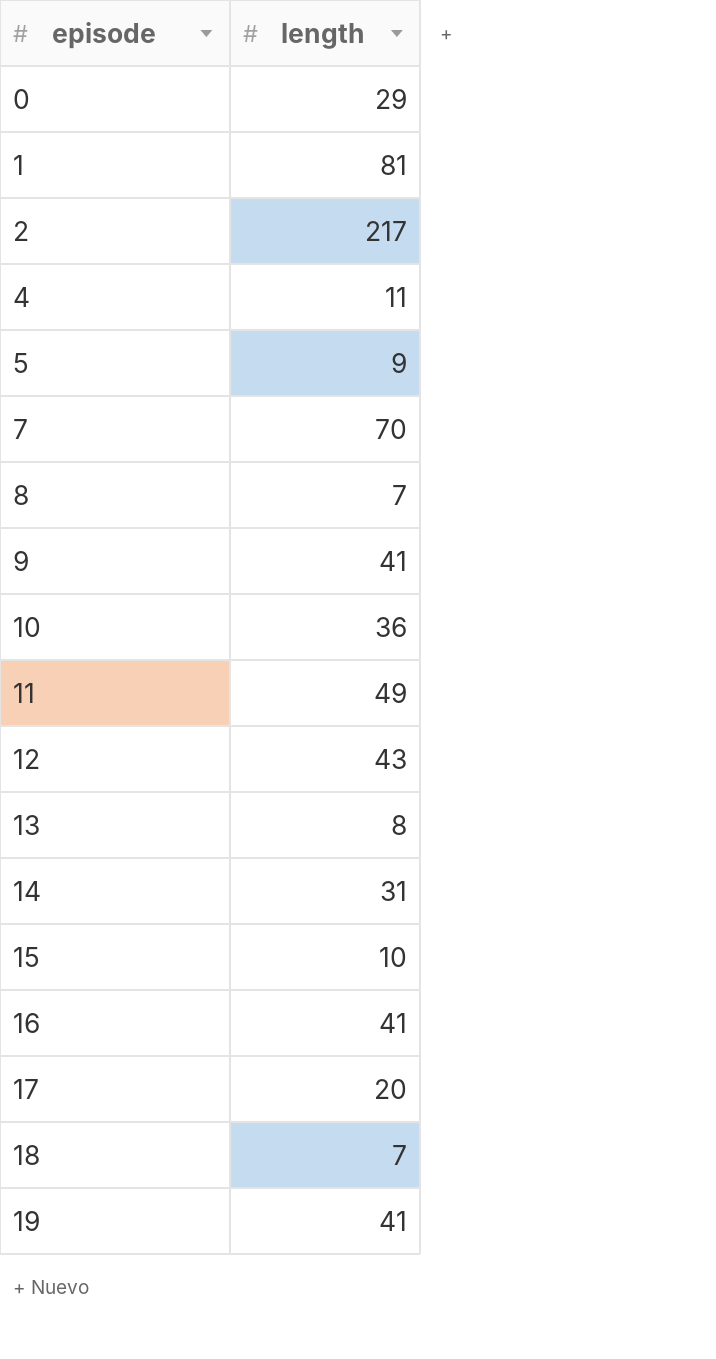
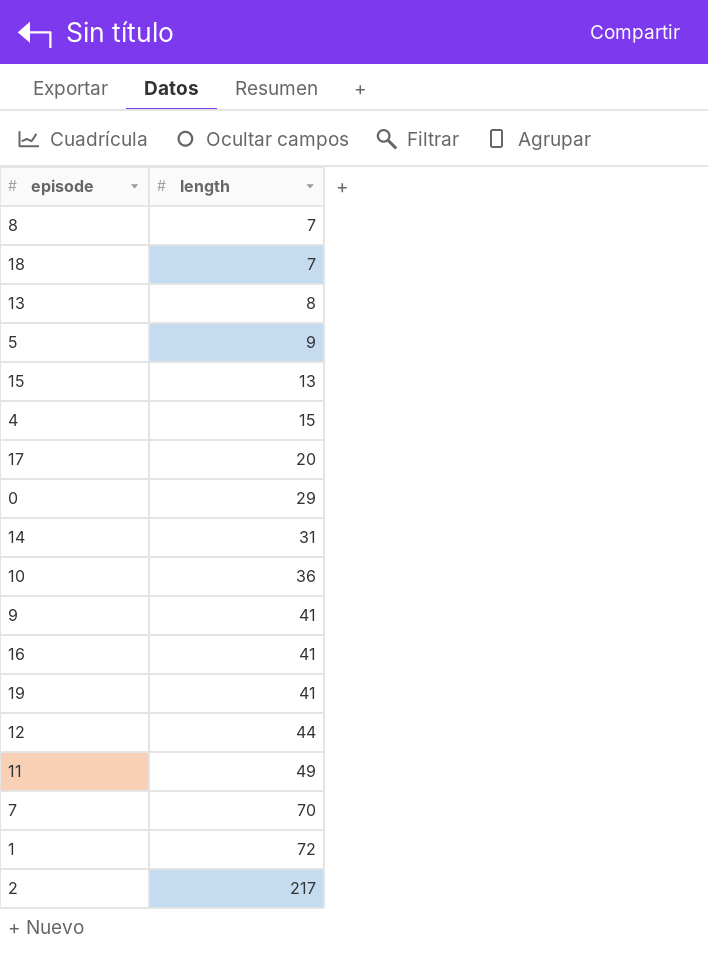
row order: episode ascending -> length ascending
15 | length: 10 -> 13
4 | length: 11 -> 15
12 | length: 43 -> 44
1 | length: 81 -> 72

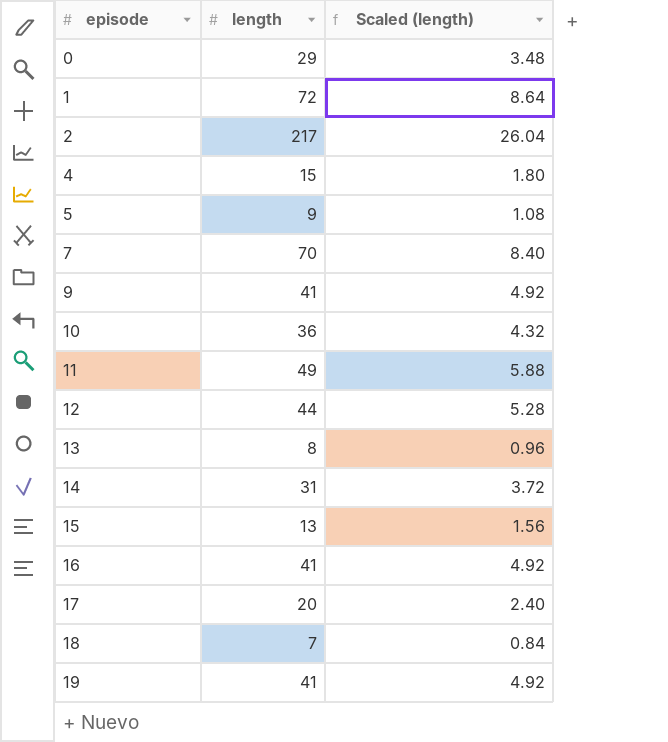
row order: length ascending -> episode ascending
column Scaled (length) | formula: none -> [length] * 0.12
row 8: 7 -> none

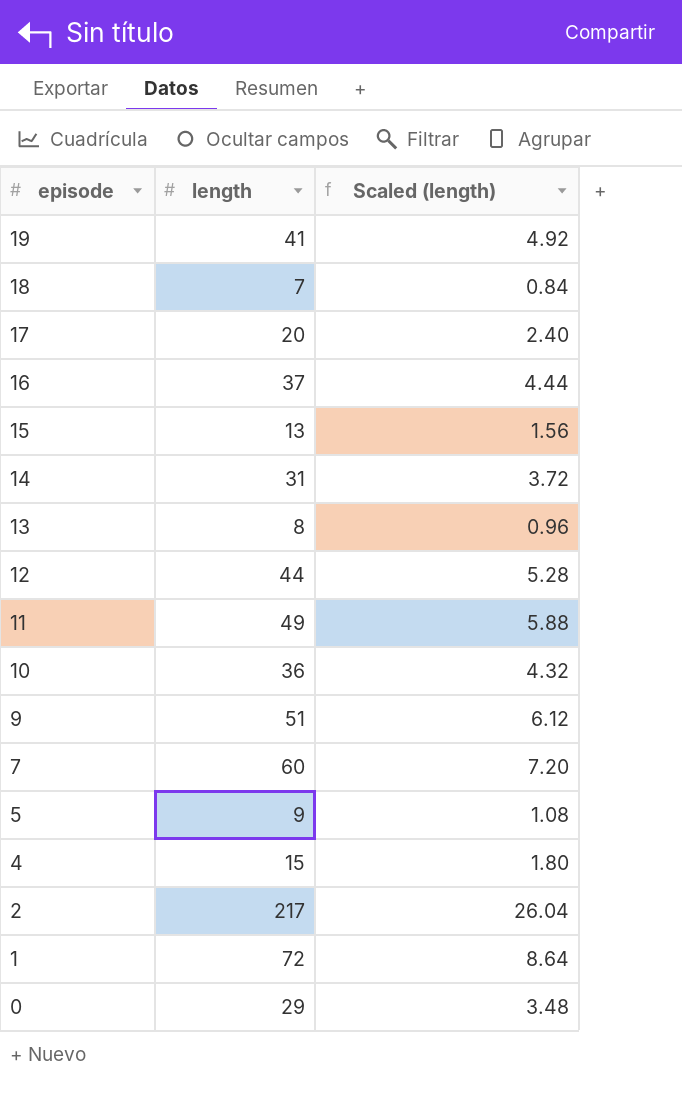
row order: episode ascending -> episode descending
16 | length: 41 -> 37
16 | Scaled (length): 4.92 -> 4.44
9 | length: 41 -> 51
9 | Scaled (length): 4.92 -> 6.12
7 | length: 70 -> 60
7 | Scaled (length): 8.40 -> 7.20

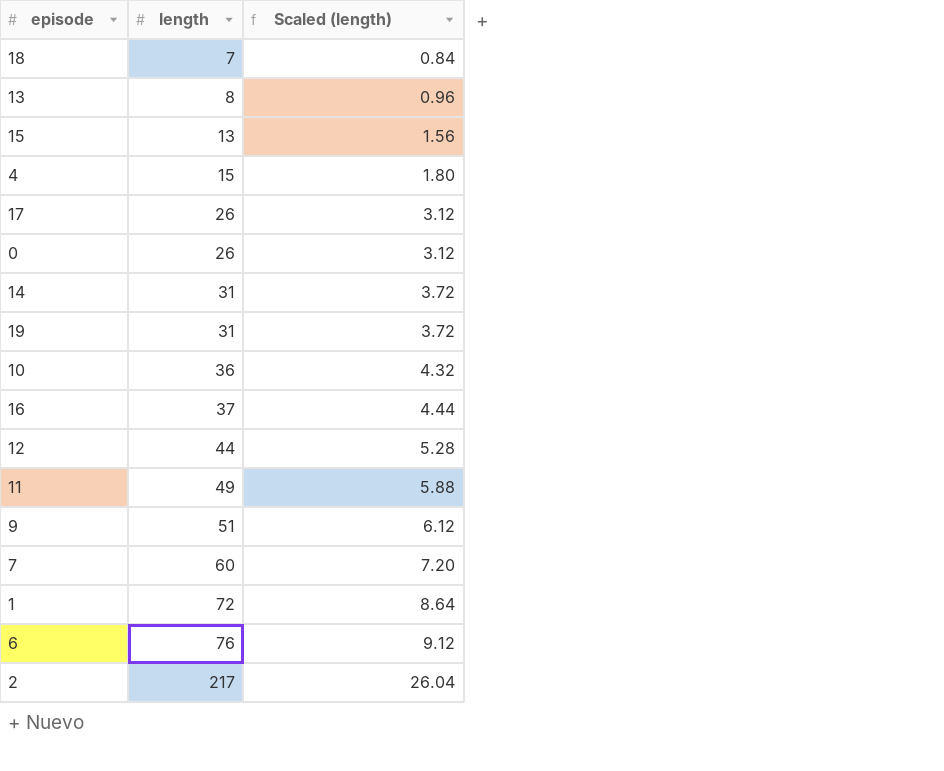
row order: episode descending -> length ascending
row 5: 9 | 1.08 -> none
17 | length: 20 -> 26
17 | Scaled (length): 2.40 -> 3.12
0 | length: 29 -> 26
0 | Scaled (length): 3.48 -> 3.12
19 | length: 41 -> 31
19 | Scaled (length): 4.92 -> 3.72
row 6: none -> 76 | 9.12

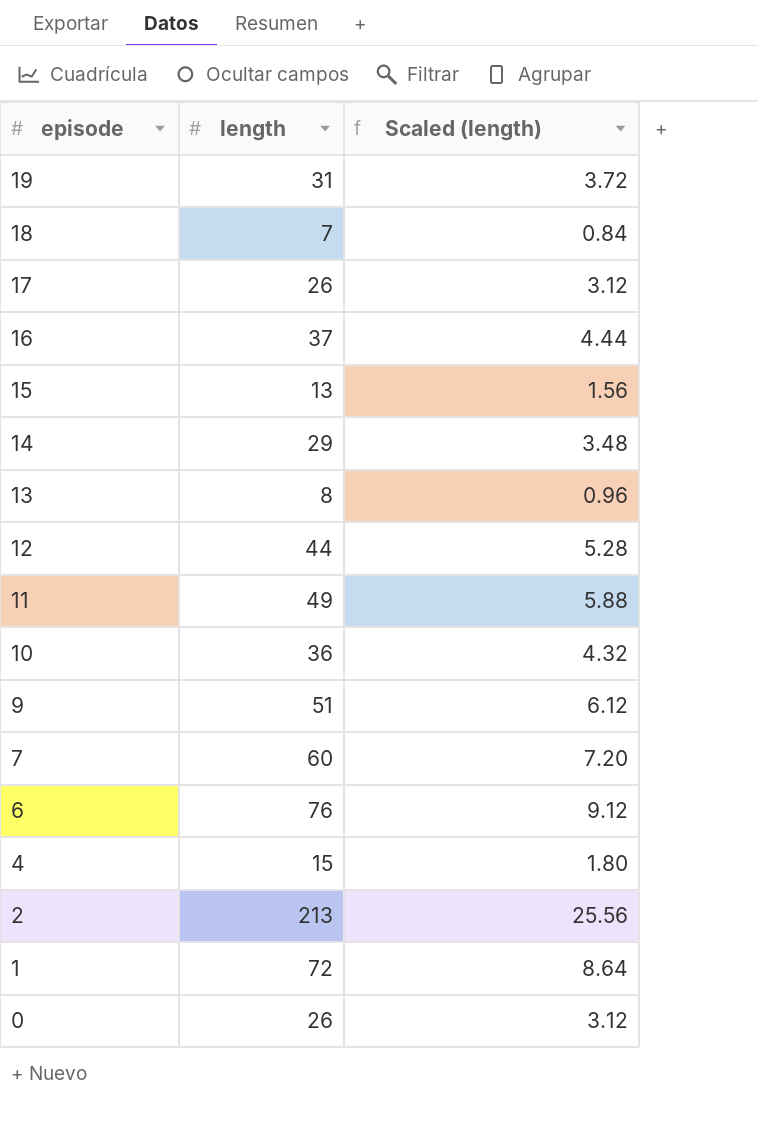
row order: length ascending -> episode descending
14 | length: 31 -> 29
14 | Scaled (length): 3.72 -> 3.48
2 | length: 217 -> 213
2 | Scaled (length): 26.04 -> 25.56

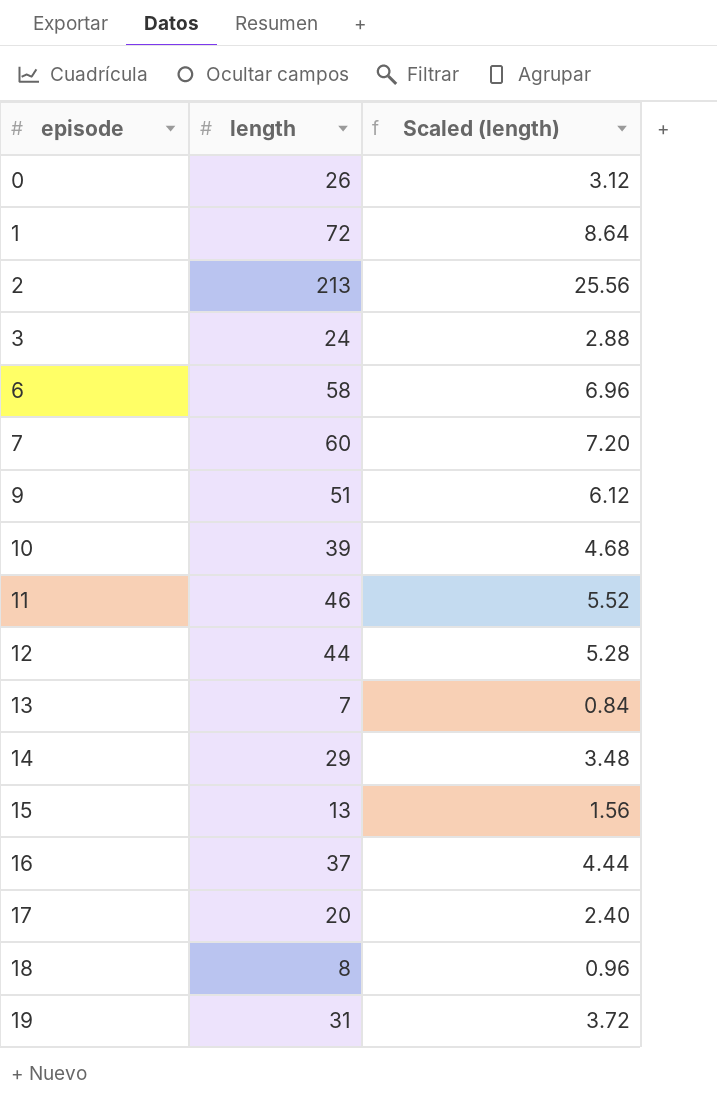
row order: episode descending -> episode ascending
row 4: 15 | 1.80 -> none
row 3: none -> 24 | 2.88
6 | length: 76 -> 58
6 | Scaled (length): 9.12 -> 6.96
10 | length: 36 -> 39
10 | Scaled (length): 4.32 -> 4.68
11 | length: 49 -> 46
11 | Scaled (length): 5.88 -> 5.52
13 | length: 8 -> 7
13 | Scaled (length): 0.96 -> 0.84
17 | length: 26 -> 20
17 | Scaled (length): 3.12 -> 2.40
18 | length: 7 -> 8
18 | Scaled (length): 0.84 -> 0.96

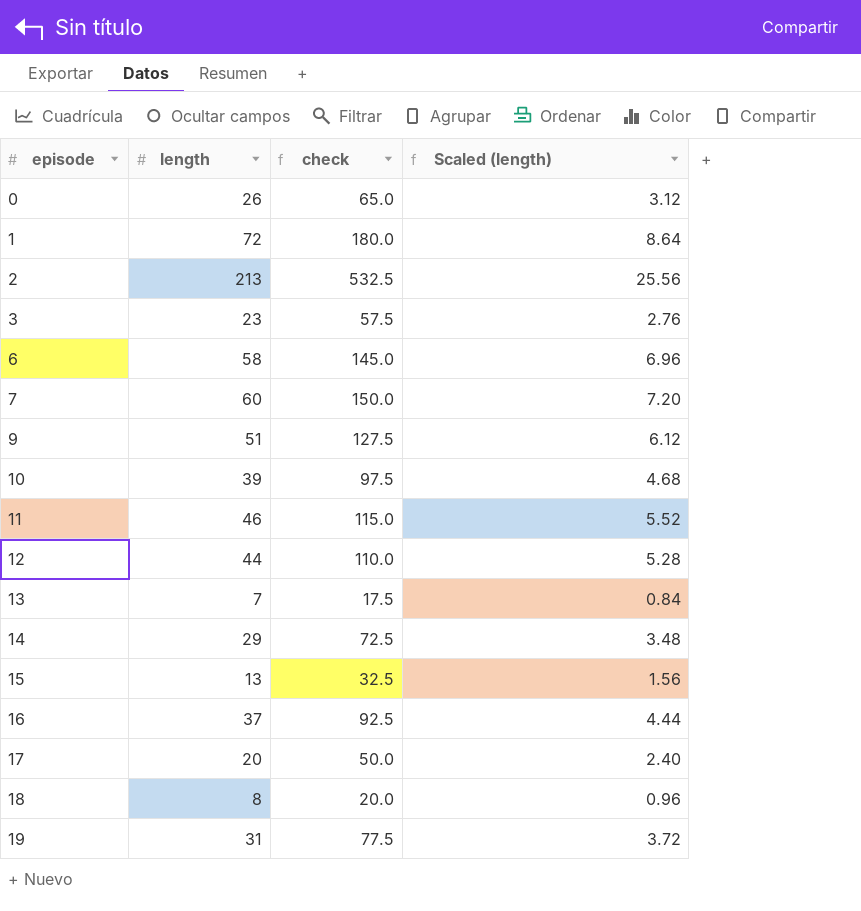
column check | formula: none -> [length] * 2.5
3 | length: 24 -> 23
3 | Scaled (length): 2.88 -> 2.76

